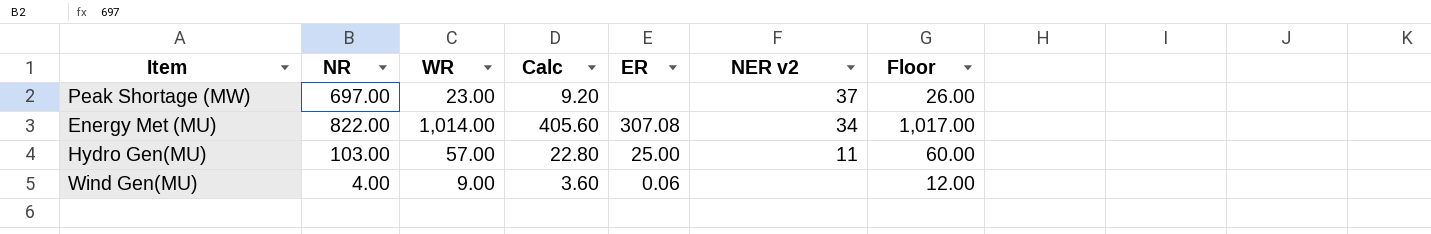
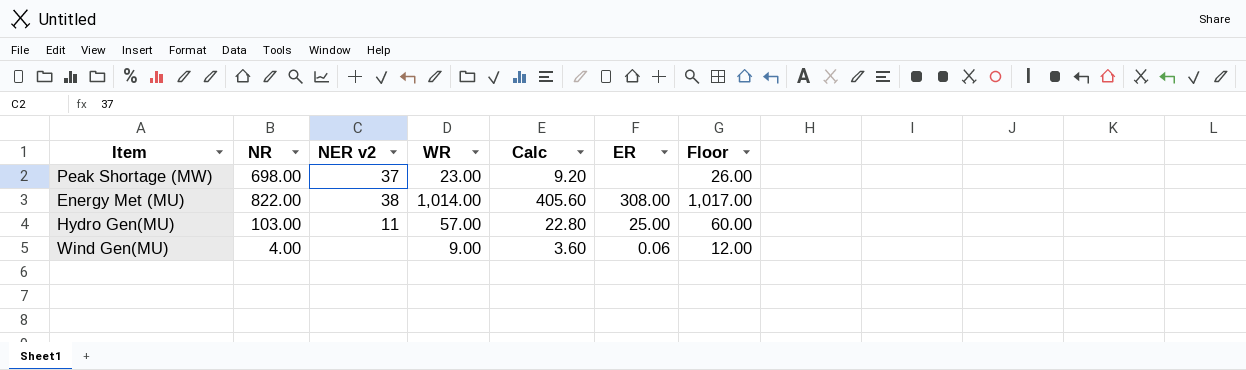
column NER v2 | position: 6 -> 3
Peak Shortage (MW) | NR: 697.00 -> 698.00
Energy Met (MU) | NER v2: 34 -> 38
Energy Met (MU) | ER: 307.08 -> 308.00

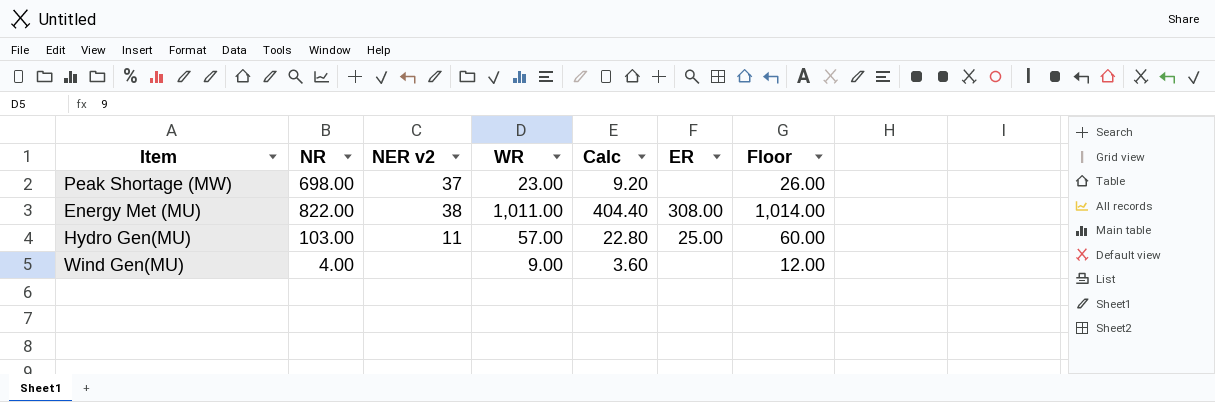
Energy Met (MU) | WR: 1,014.00 -> 1,011.00
Energy Met (MU) | Calc: 405.60 -> 404.40
Energy Met (MU) | Floor: 1,017.00 -> 1,014.00
Wind Gen(MU) | ER: 0.06 -> none

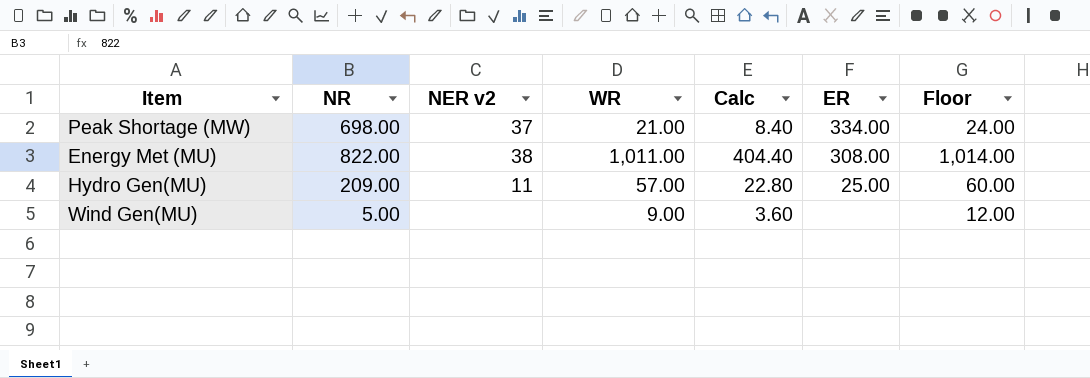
Peak Shortage (MW) | WR: 23.00 -> 21.00
Peak Shortage (MW) | Calc: 9.20 -> 8.40
Peak Shortage (MW) | ER: none -> 334.00
Peak Shortage (MW) | Floor: 26.00 -> 24.00
Hydro Gen(MU) | NR: 103.00 -> 209.00
Wind Gen(MU) | NR: 4.00 -> 5.00

